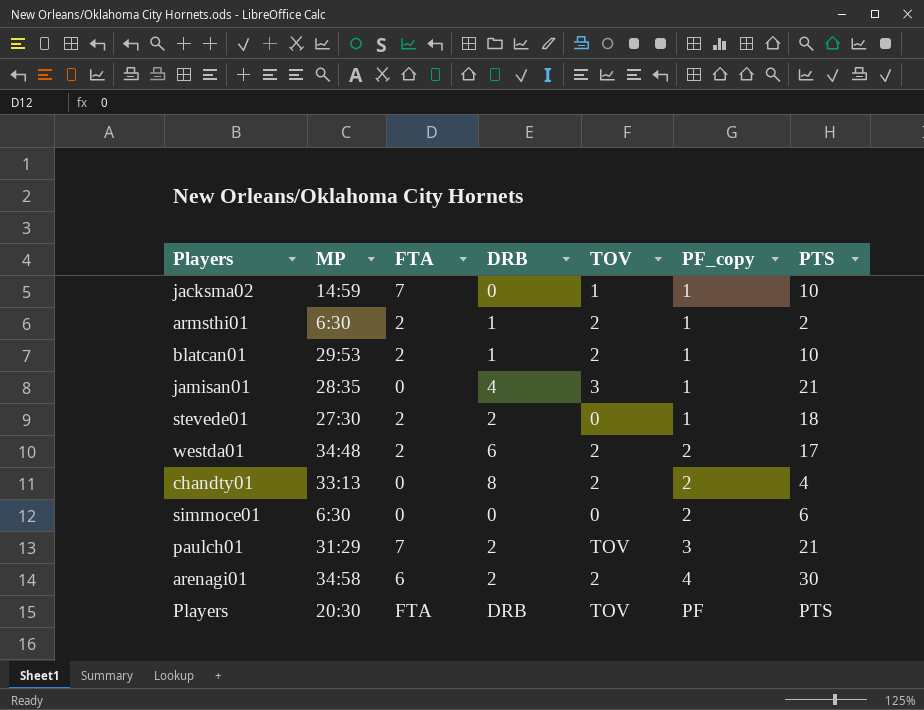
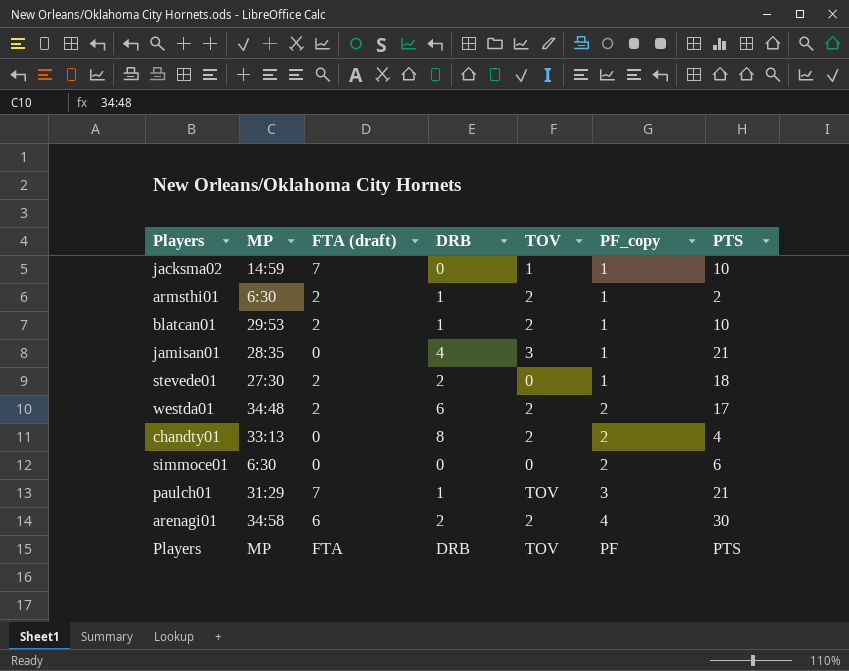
column name: FTA -> FTA (draft)
paulch01 | DRB: 2 -> 1
Players | MP: 20:30 -> MP

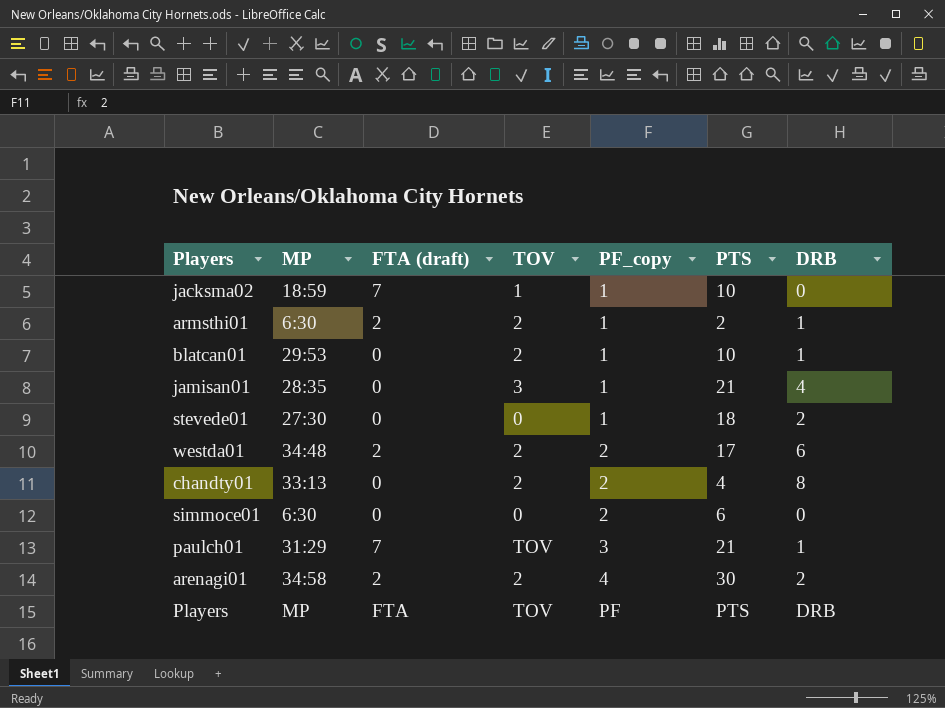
column DRB | position: 4 -> 7
jacksma02 | MP: 14:59 -> 18:59
blatcan01 | FTA (draft): 2 -> 0
stevede01 | FTA (draft): 2 -> 0
arenagi01 | FTA (draft): 6 -> 2

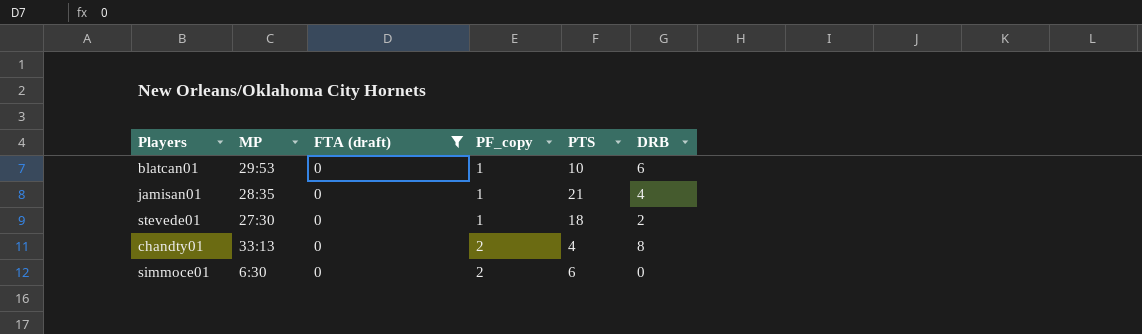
filter: none -> FTA (draft) = 0
column TOV | position: 4 -> none
blatcan01 | DRB: 1 -> 6

